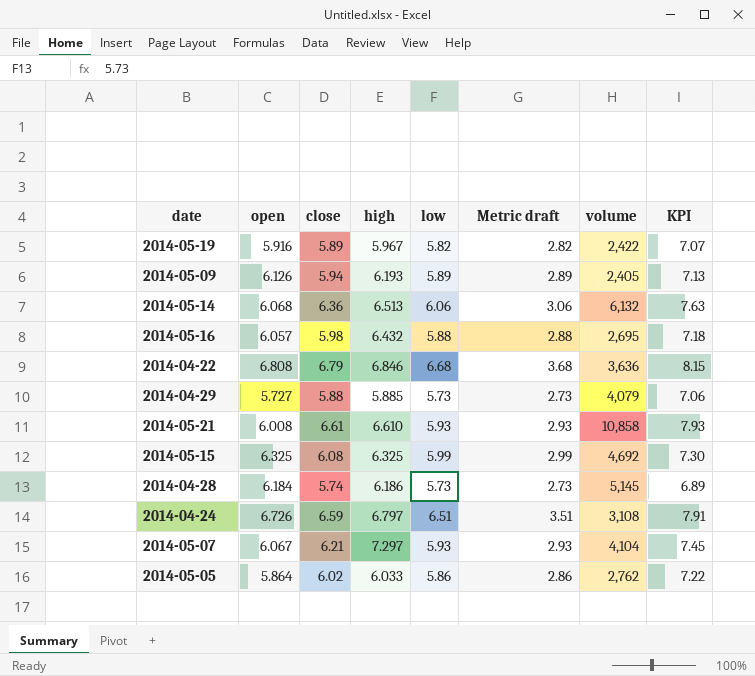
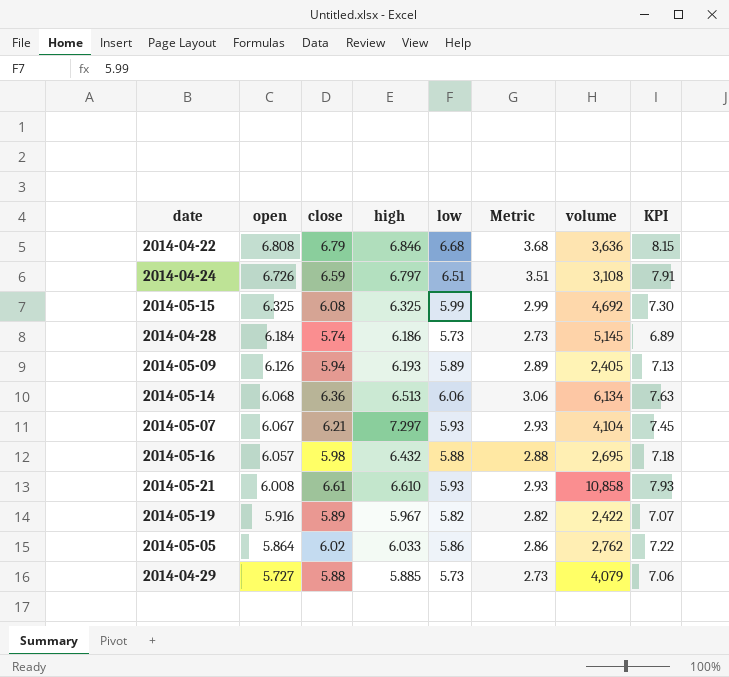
row order: none -> open descending
column name: Metric draft -> Metric
2014-05-14 | volume: 6,132 -> 6,134

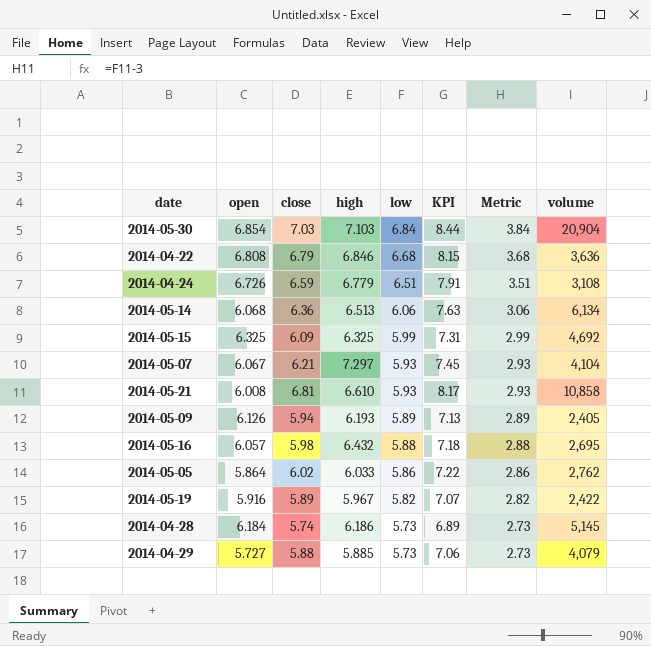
row order: open descending -> low descending
column KPI | position: 8 -> 6
row 2014-05-30: none -> 6.854 | 7.03 | 7.103 | 6.84 | 8.44 | 3.84 | 20,904
2014-04-24 | high: 6.797 -> 6.779
2014-05-15 | close: 6.08 -> 6.09
2014-05-15 | KPI: 7.30 -> 7.31
2014-05-21 | close: 6.61 -> 6.81
2014-05-21 | KPI: 7.93 -> 8.17

